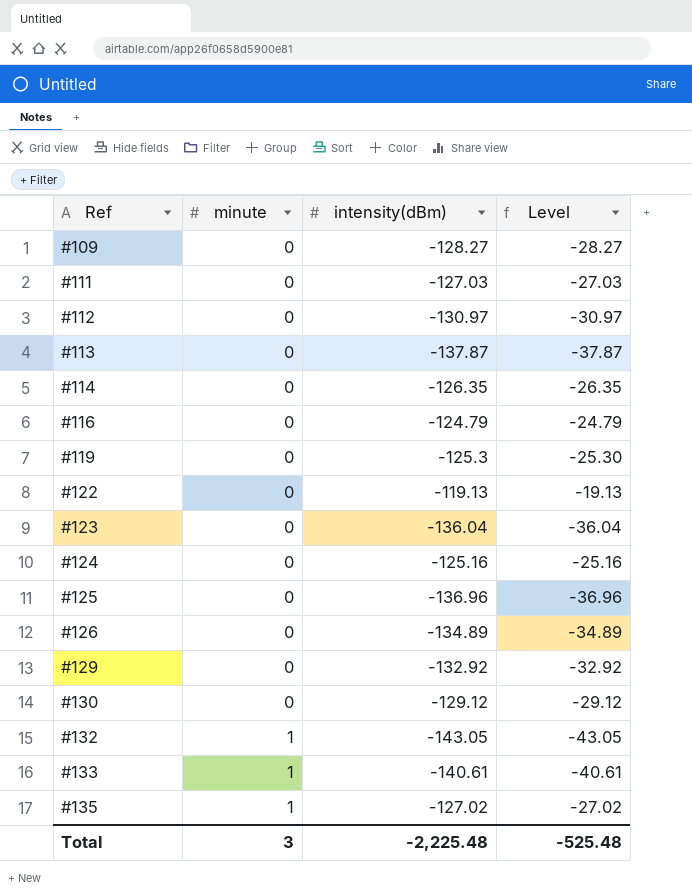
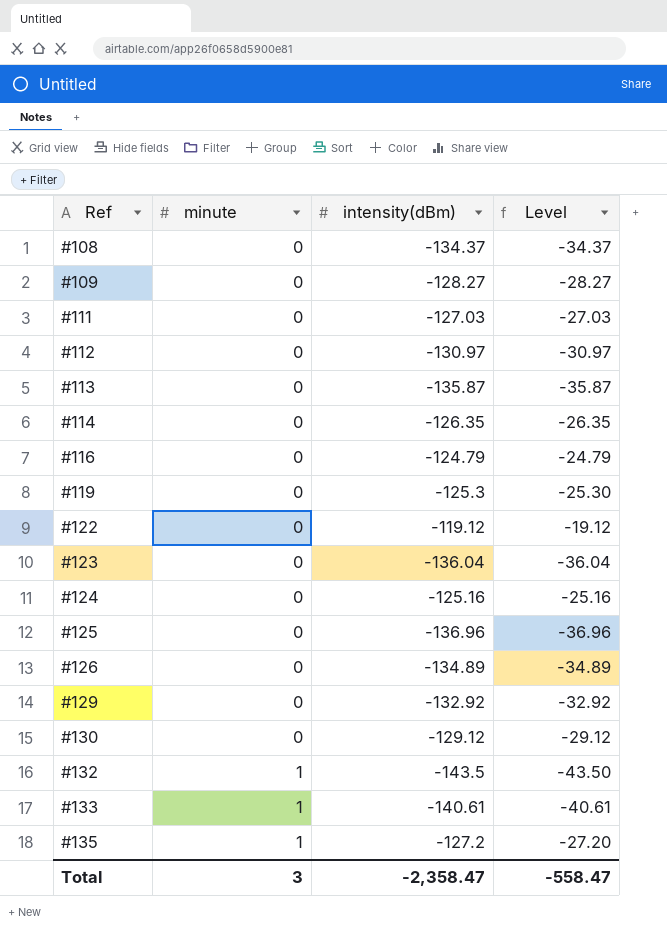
row #108: none -> 0 | -134.37 | -34.37
#113 | intensity(dBm): -137.87 -> -135.87
#113 | Level: -37.87 -> -35.87
#122 | intensity(dBm): -119.13 -> -119.12
#122 | Level: -19.13 -> -19.12
#132 | intensity(dBm): -143.05 -> -143.5
#132 | Level: -43.05 -> -43.50
#135 | intensity(dBm): -127.02 -> -127.2
#135 | Level: -27.02 -> -27.20
Total | intensity(dBm): -2,225.48 -> -2,358.47
Total | Level: -525.48 -> -558.47

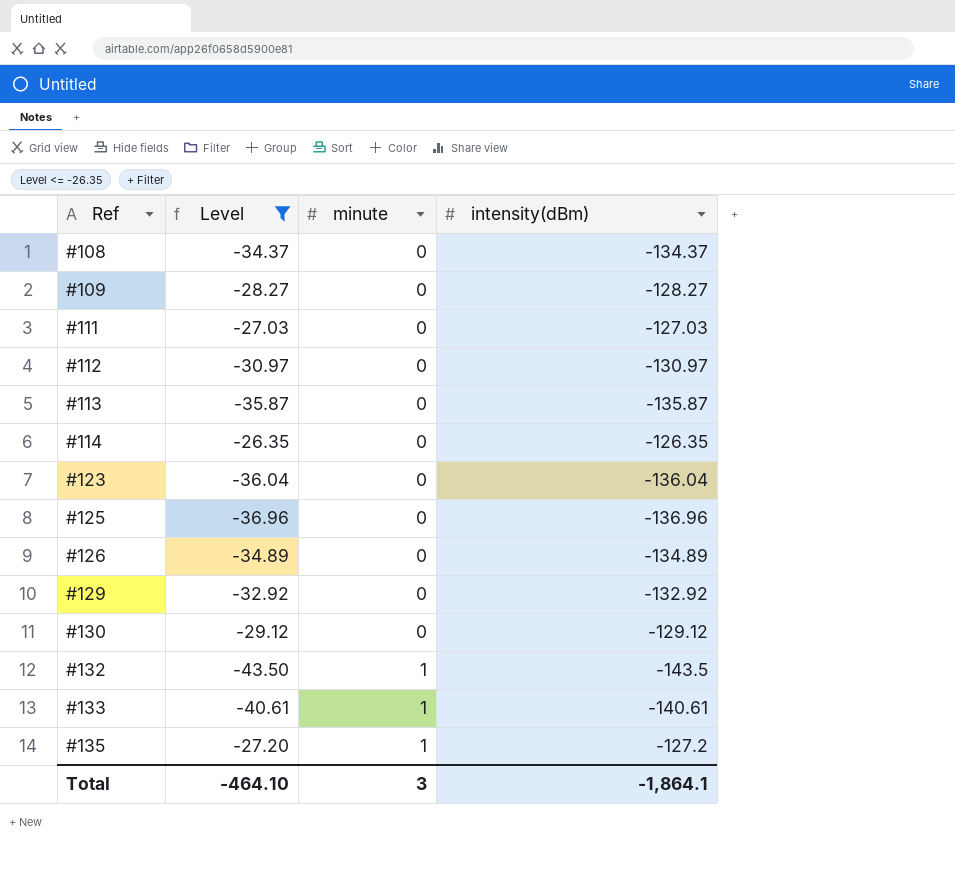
filter: none -> Level <= -26.35
column Level | position: 4 -> 2
Total | Level: -558.47 -> -464.10
Total | intensity(dBm): -2,358.47 -> -1,864.1

